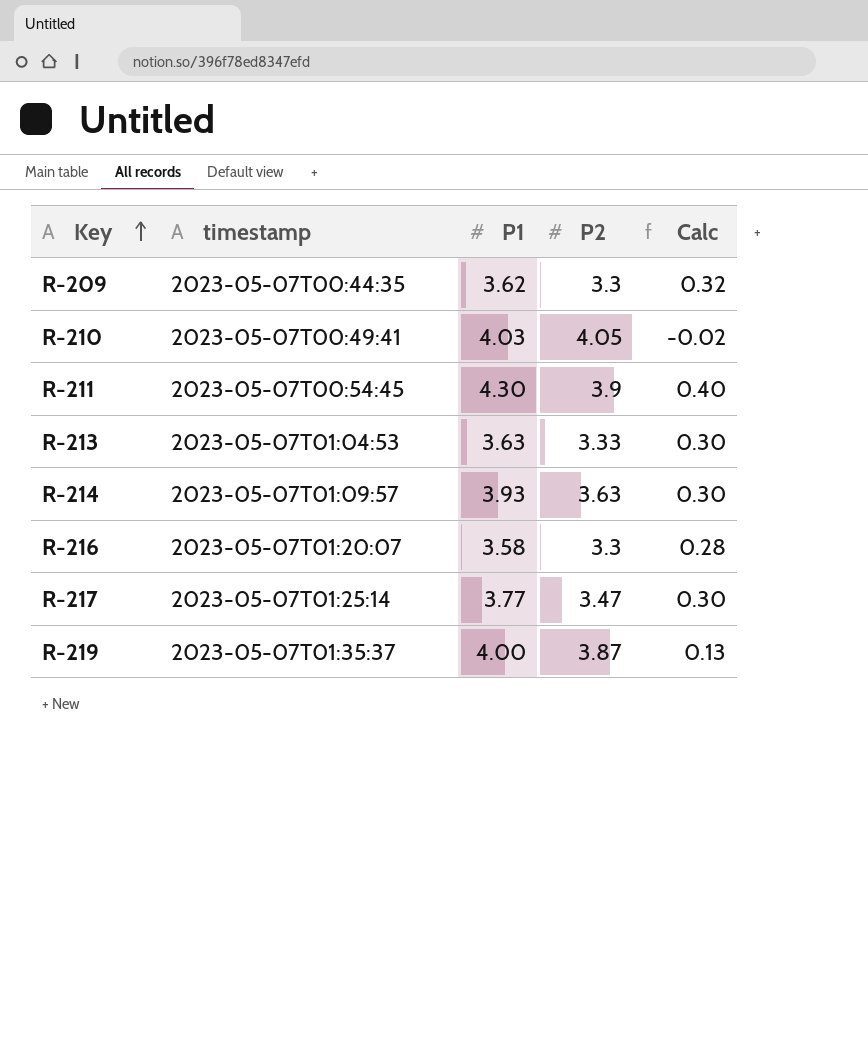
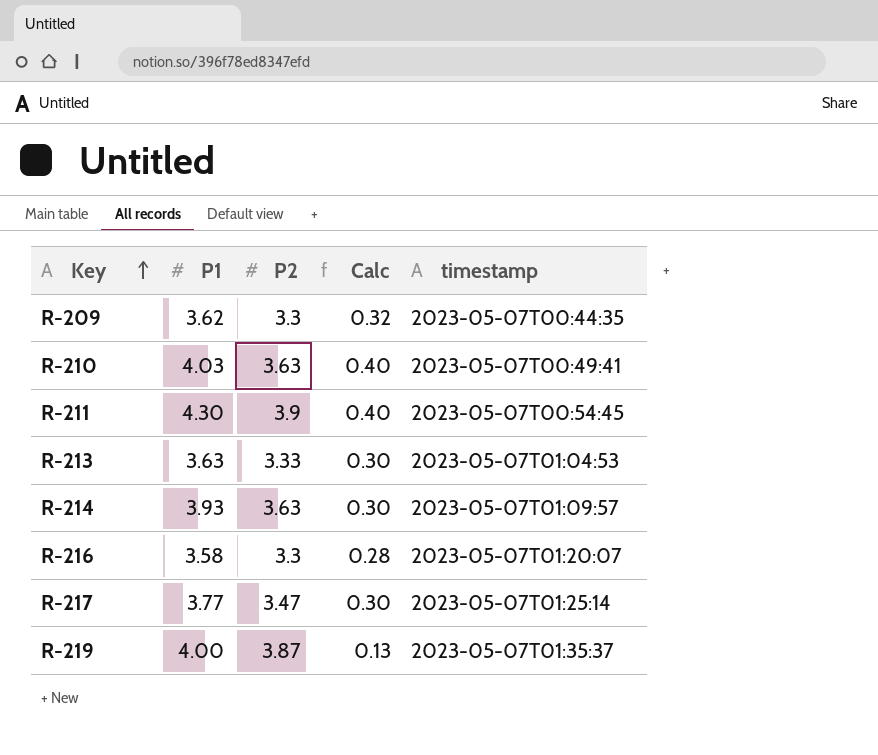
column timestamp | position: 2 -> 5
R-210 | P2: 4.05 -> 3.63
R-210 | Calc: -0.02 -> 0.40

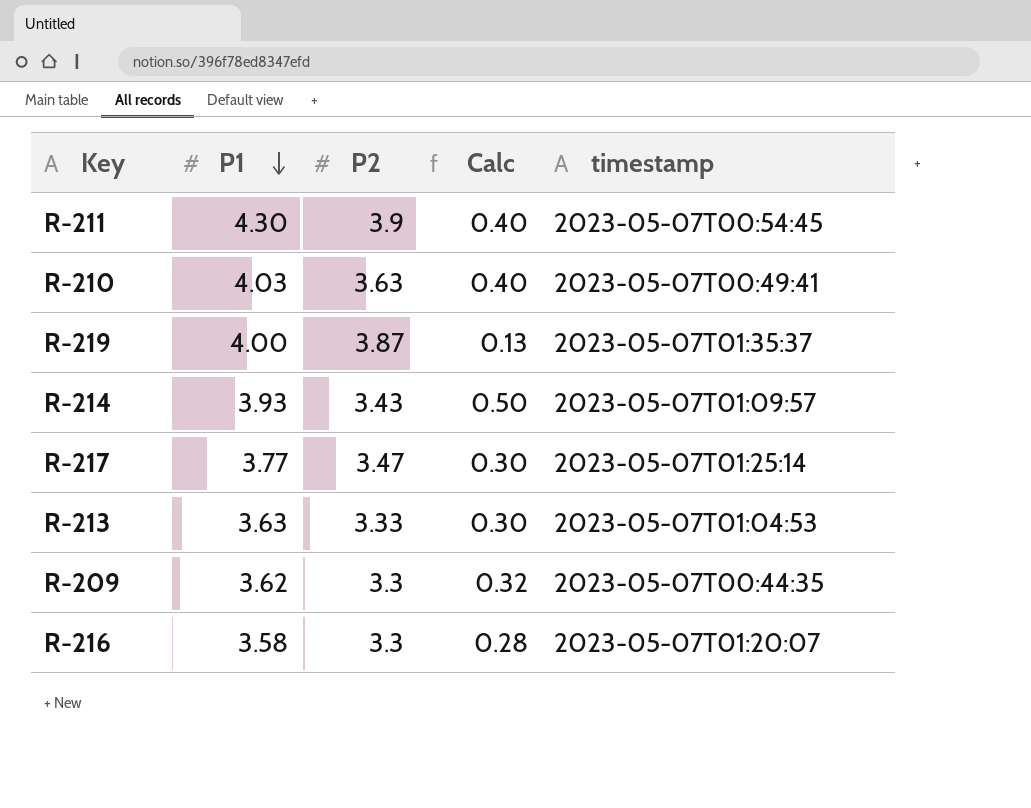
row order: Key ascending -> P1 descending
R-214 | P2: 3.63 -> 3.43
R-214 | Calc: 0.30 -> 0.50

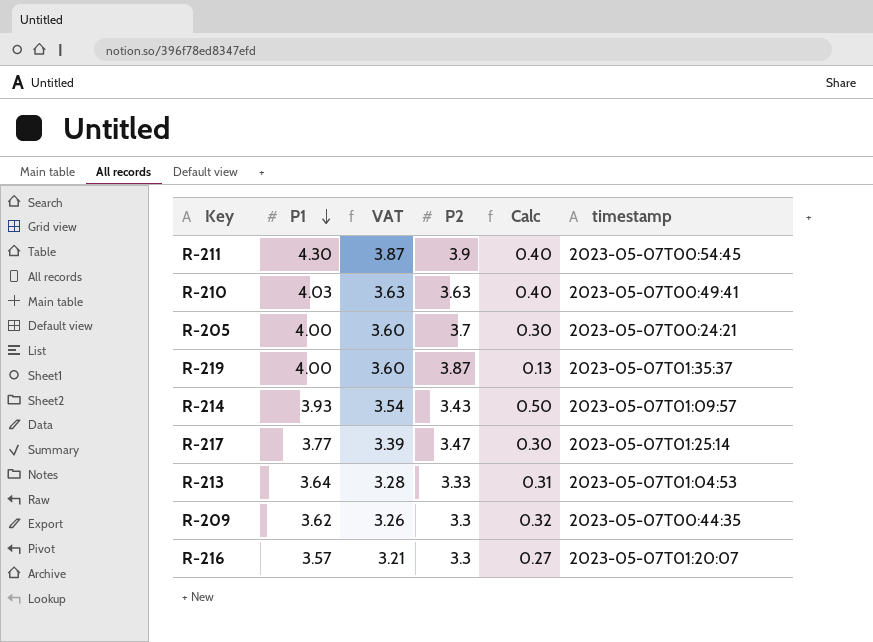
column VAT | formula: none -> [P1] * 0.9
row R-205: none -> 4.00 | 3.60 | 3.7 | 0.30 | 2023-05-07T00:24:21
R-213 | P1: 3.63 -> 3.64
R-213 | Calc: 0.30 -> 0.31
R-216 | P1: 3.58 -> 3.57
R-216 | Calc: 0.28 -> 0.27

